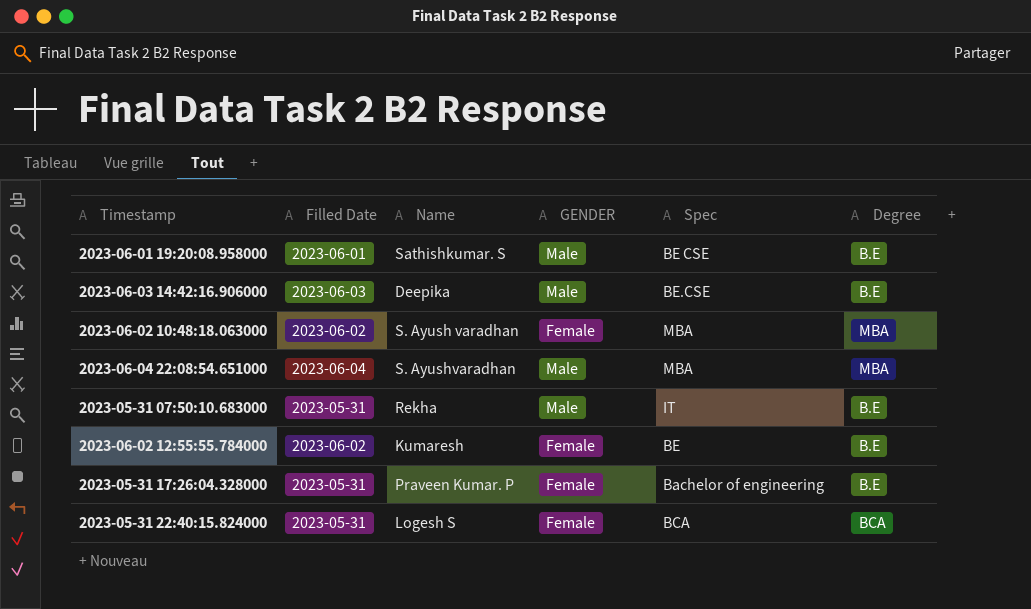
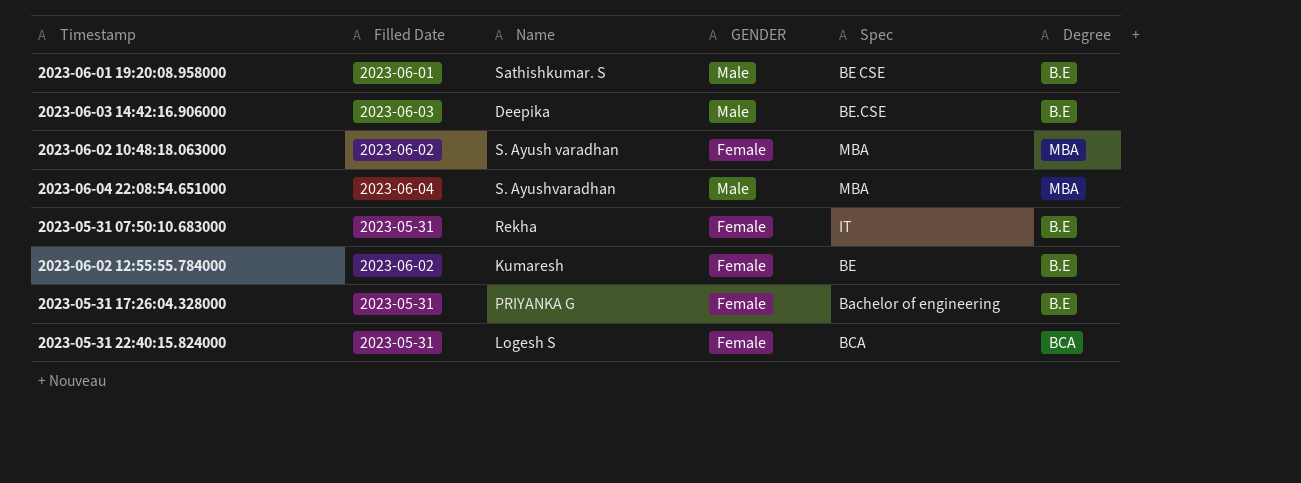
2023-05-31 07:50:10.683000 | GENDER: Male -> Female
2023-05-31 17:26:04.328000 | Name: Praveen Kumar. P -> PRIYANKA G

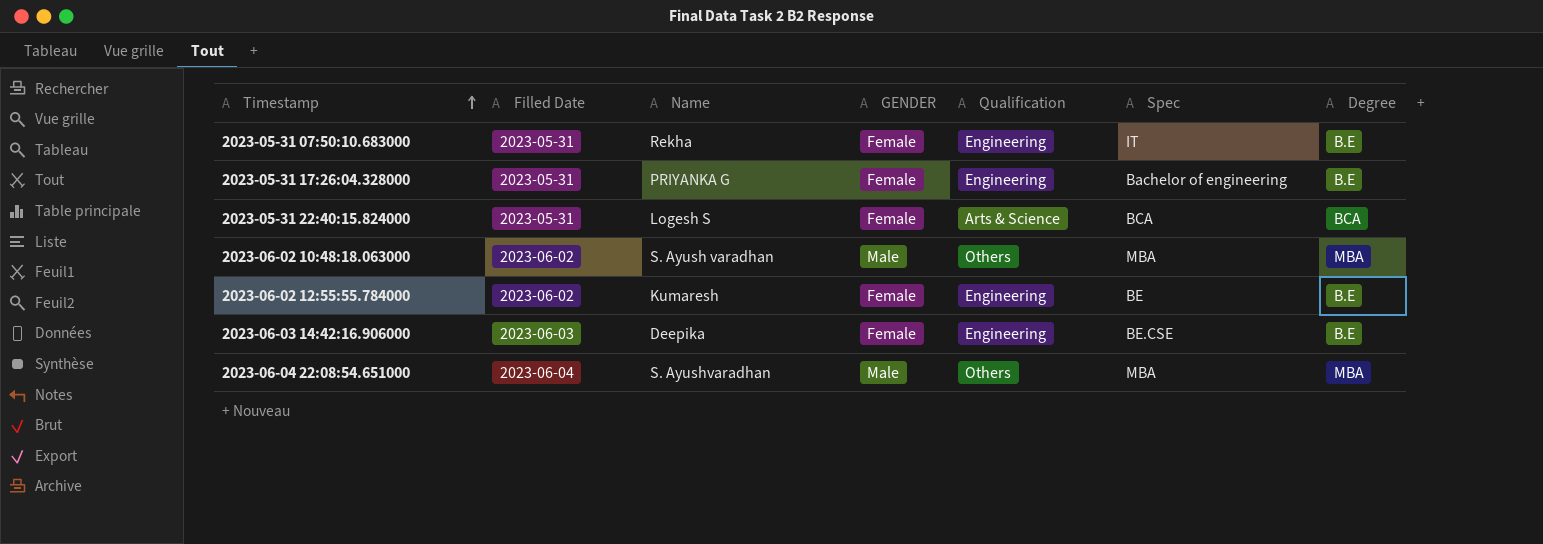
row order: none -> Timestamp ascending
column Qualification | position: none -> 5
row 2023-06-01 19:20:08.958000: 2023-06-01 | Sathishkumar. S | Male | BE CSE | B.E -> none
2023-06-02 10:48:18.063000 | GENDER: Female -> Male
2023-06-03 14:42:16.906000 | GENDER: Male -> Female

